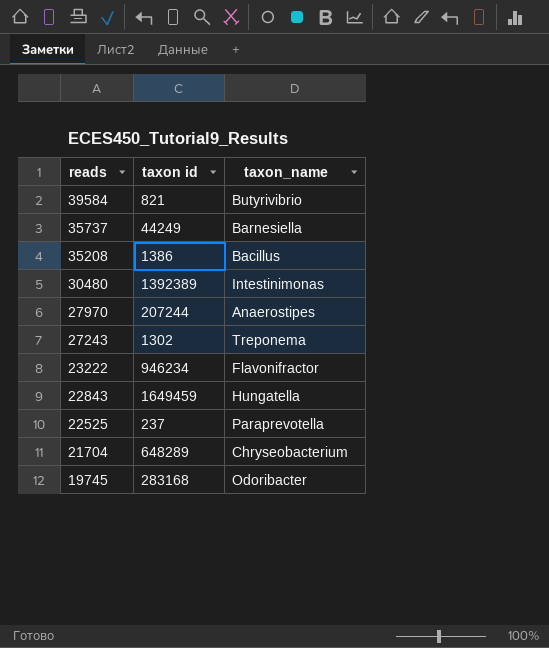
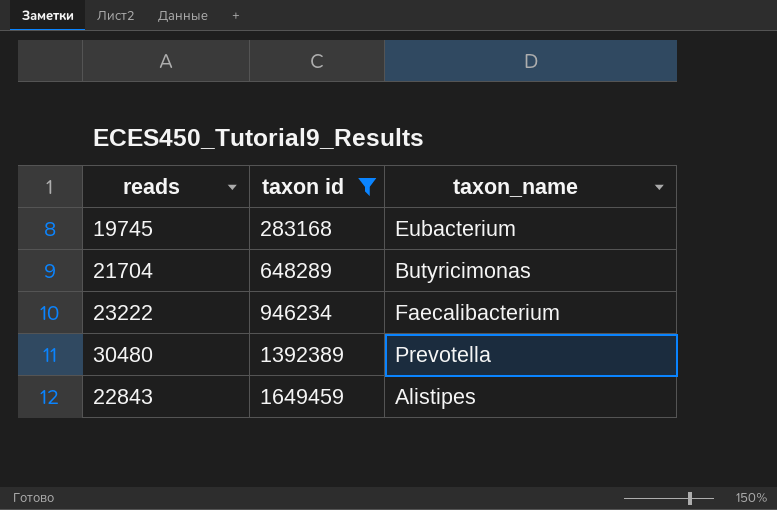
filter: none -> taxon id >= 283168
row order: reads descending -> taxon id ascending
19745 | taxon_name: Odoribacter -> Eubacterium
21704 | taxon_name: Chryseobacterium -> Butyricimonas
23222 | taxon_name: Flavonifractor -> Faecalibacterium
30480 | taxon_name: Intestinimonas -> Prevotella
22843 | taxon_name: Hungatella -> Alistipes

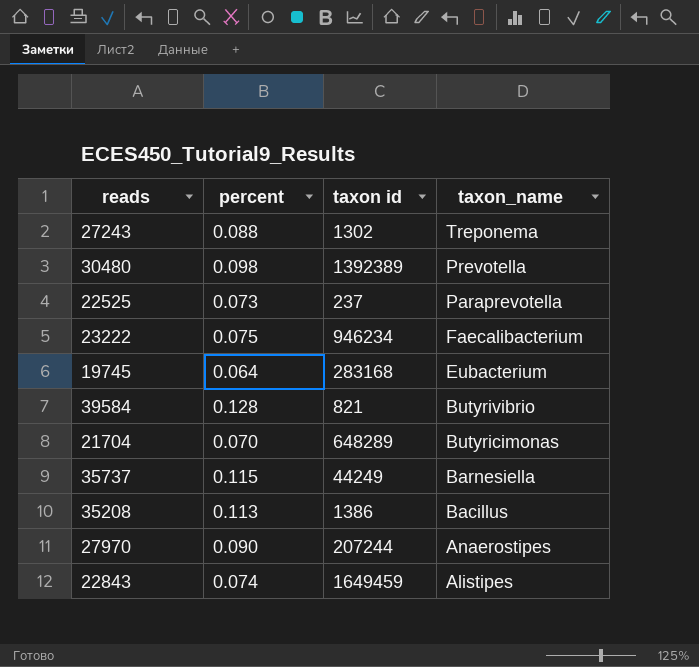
filter: taxon id >= 283168 -> none
row order: taxon id ascending -> taxon_name descending
column percent | position: none -> 2

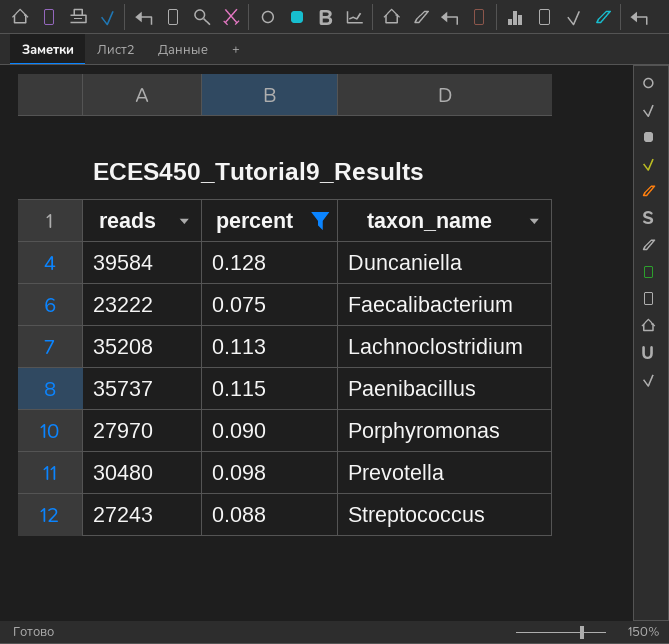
filter: none -> percent >= 0.075
row order: taxon_name descending -> taxon_name ascending
column taxon id | position: 3 -> none
39584 | taxon_name: Butyrivibrio -> Duncaniella
35208 | taxon_name: Bacillus -> Lachnoclostridium
35737 | taxon_name: Barnesiella -> Paenibacillus
27970 | taxon_name: Anaerostipes -> Porphyromonas
27243 | taxon_name: Treponema -> Streptococcus

